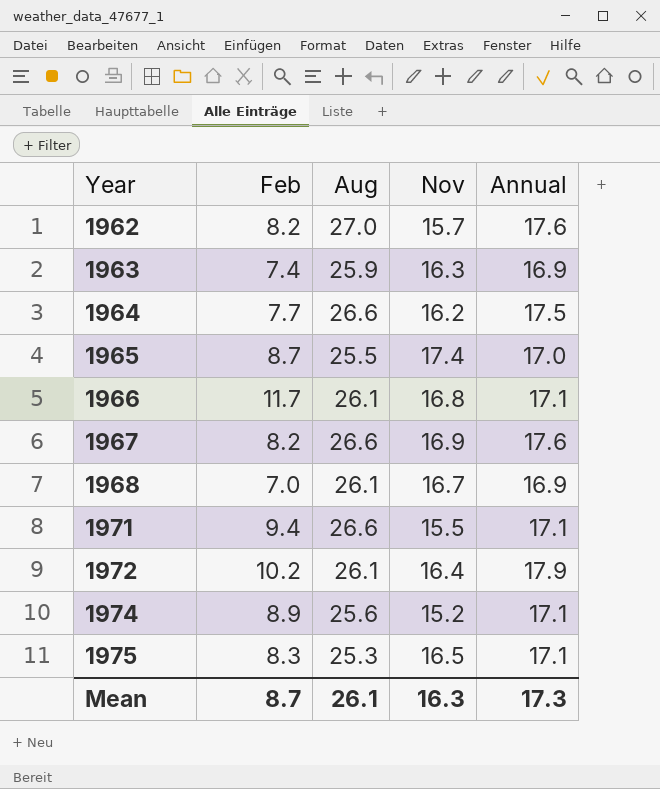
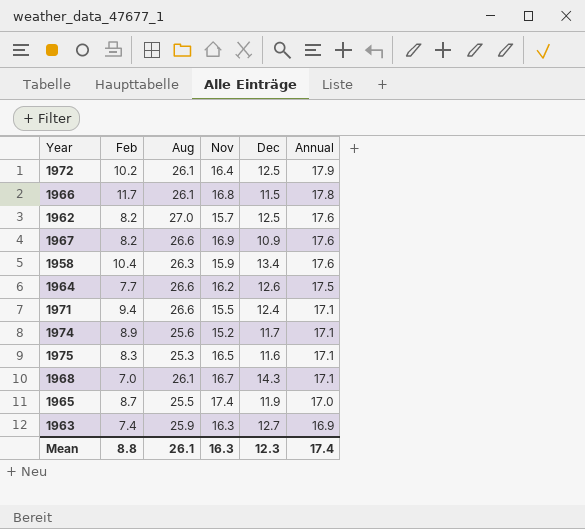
row order: Year ascending -> Annual descending
column Dec | position: none -> 5
1966 | Annual: 17.1 -> 17.8
row 1958: none -> 10.4 | 26.3 | 15.9 | 13.4 | 17.6
1968 | Annual: 16.9 -> 17.1
Mean | Feb: 8.7 -> 8.8
Mean | Annual: 17.3 -> 17.4

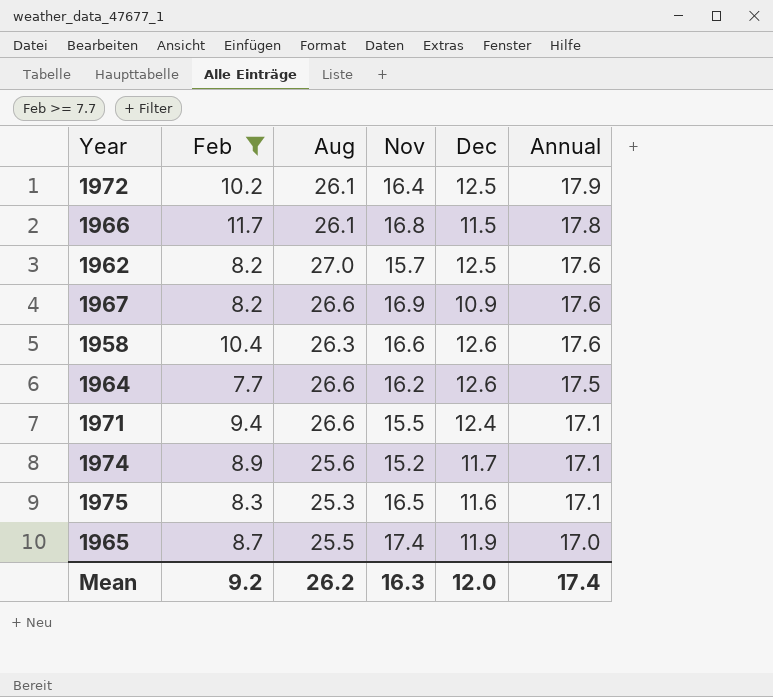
filter: none -> Feb >= 7.7
1958 | Nov: 15.9 -> 16.6
1958 | Dec: 13.4 -> 12.6
Mean | Feb: 8.8 -> 9.2
Mean | Aug: 26.1 -> 26.2
Mean | Dec: 12.3 -> 12.0

